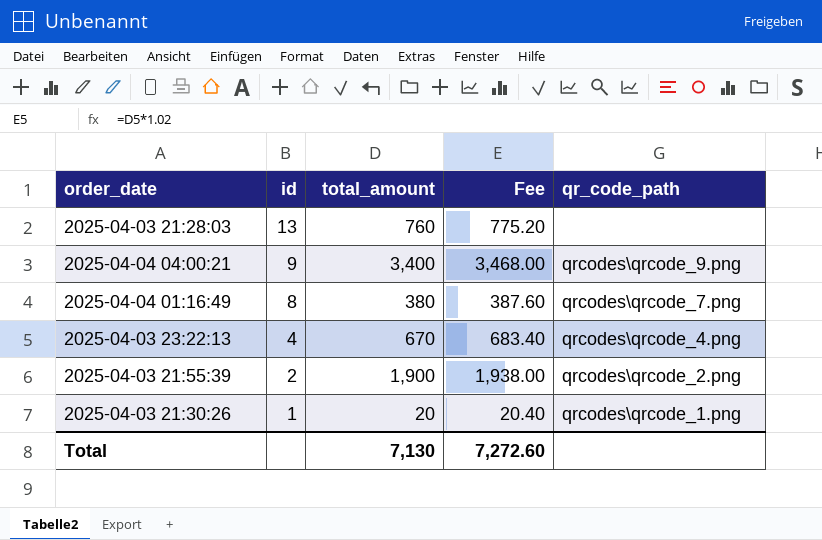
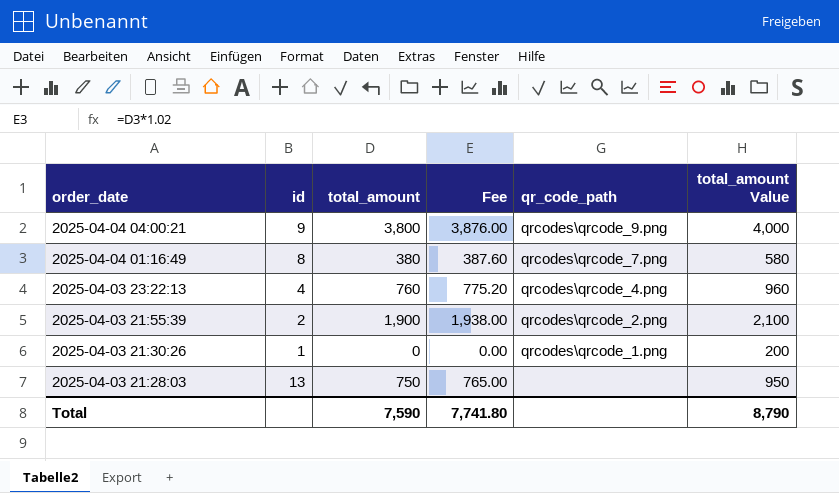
row order: id descending -> order_date descending
column total_amount Value | formula: none -> [total_amount] + 200
2025-04-04 04:00:21 | total_amount: 3,400 -> 3,800
2025-04-04 04:00:21 | Fee: 3,468.00 -> 3,876.00
2025-04-03 23:22:13 | total_amount: 670 -> 760
2025-04-03 23:22:13 | Fee: 683.40 -> 775.20
2025-04-03 21:30:26 | total_amount: 20 -> 0
2025-04-03 21:30:26 | Fee: 20.40 -> 0.00
2025-04-03 21:28:03 | total_amount: 760 -> 750
2025-04-03 21:28:03 | Fee: 775.20 -> 765.00
Total | total_amount: 7,130 -> 7,590
Total | Fee: 7,272.60 -> 7,741.80

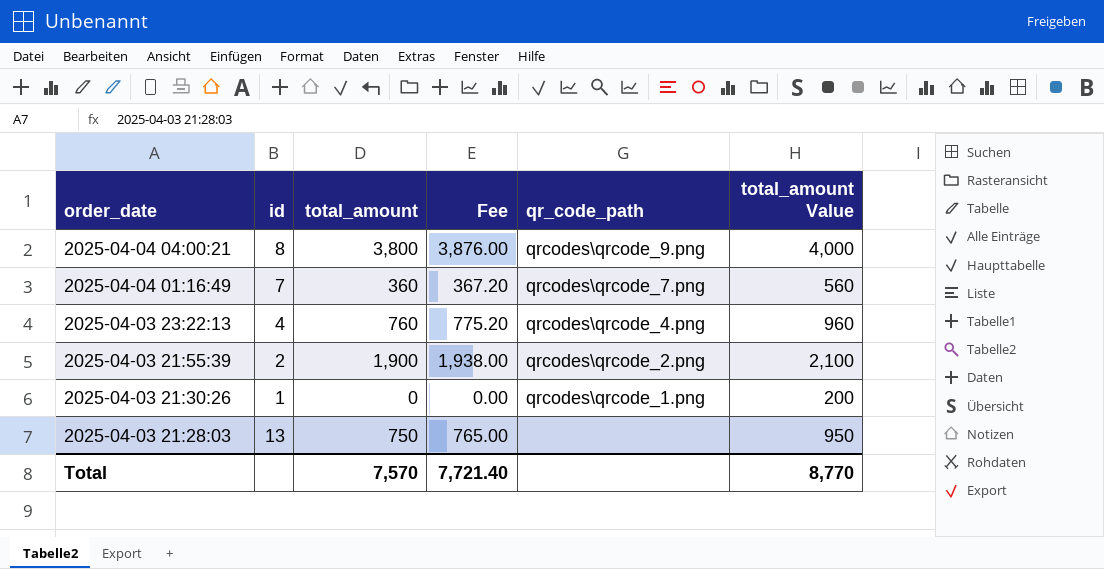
2025-04-04 04:00:21 | id: 9 -> 8
2025-04-04 01:16:49 | id: 8 -> 7
2025-04-04 01:16:49 | total_amount: 380 -> 360
2025-04-04 01:16:49 | Fee: 387.60 -> 367.20
2025-04-04 01:16:49 | total_amount Value: 580 -> 560
Total | total_amount: 7,590 -> 7,570
Total | Fee: 7,741.80 -> 7,721.40
Total | total_amount Value: 8,790 -> 8,770

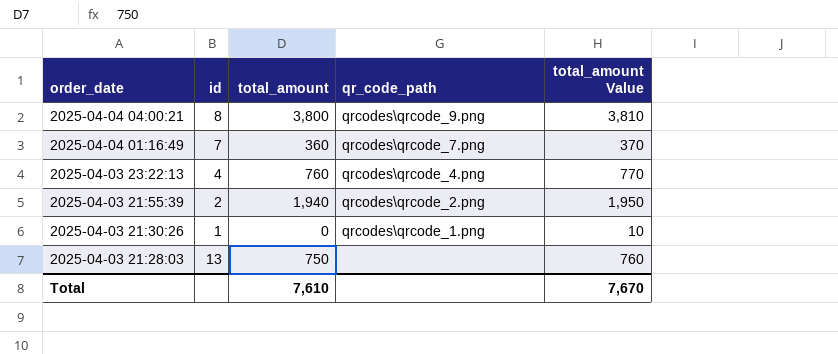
column Fee | formula: [total_amount] * 1.02 -> none
column total_amount Value | formula: [total_amount] + 200 -> [total_amount] + 10
2025-04-03 21:55:39 | total_amount: 1,900 -> 1,940
Total | total_amount: 7,570 -> 7,610
Total | total_amount Value: 8,770 -> 7,670

